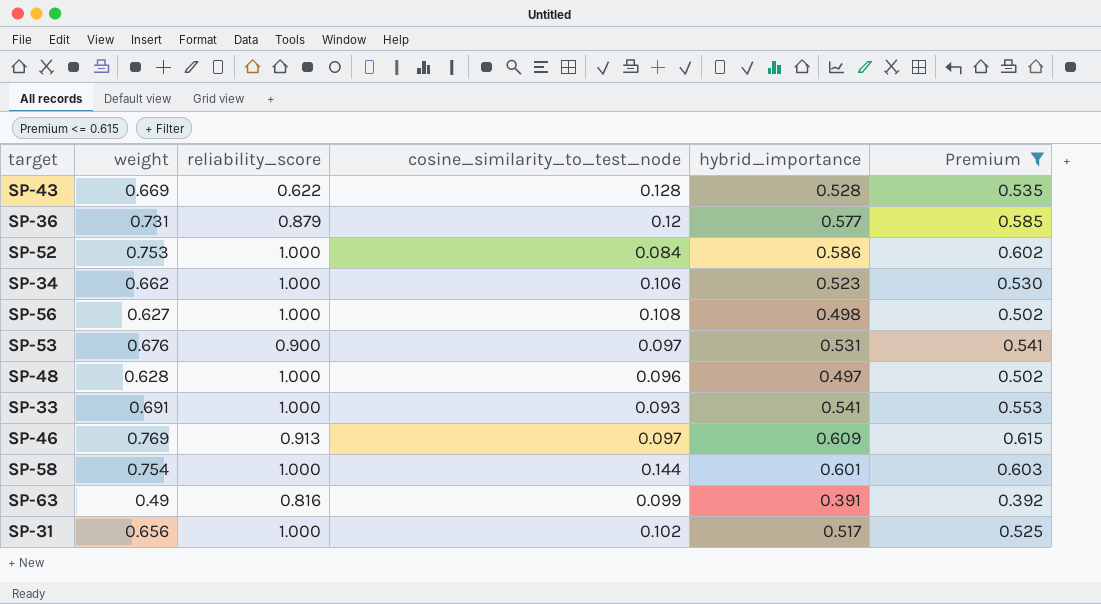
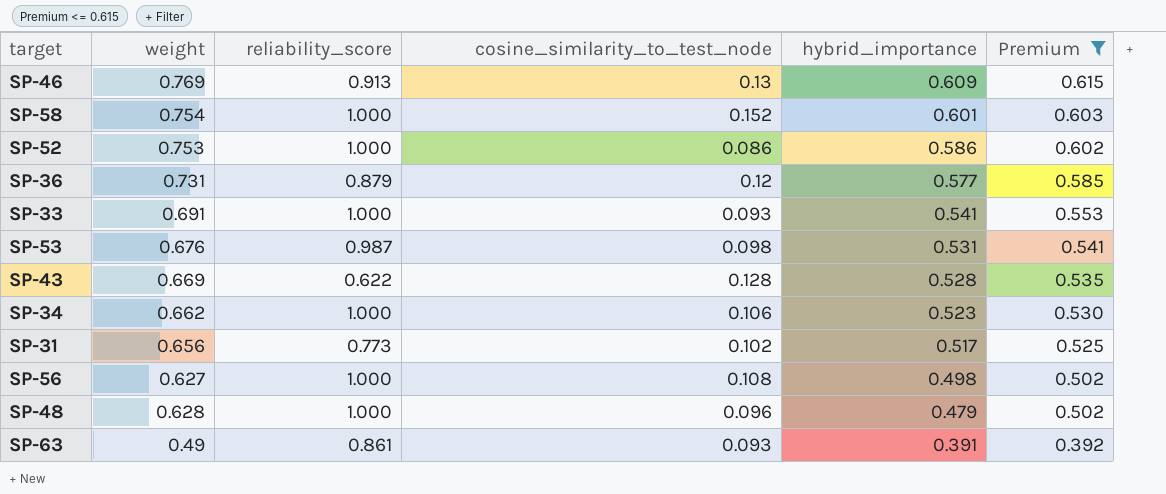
row order: none -> hybrid_importance descending
SP-46 | cosine_similarity_to_test_node: 0.097 -> 0.13
SP-58 | cosine_similarity_to_test_node: 0.144 -> 0.152
SP-52 | cosine_similarity_to_test_node: 0.084 -> 0.086
SP-53 | reliability_score: 0.900 -> 0.987
SP-53 | cosine_similarity_to_test_node: 0.097 -> 0.098
SP-31 | reliability_score: 1.000 -> 0.773
SP-48 | hybrid_importance: 0.497 -> 0.479
SP-63 | reliability_score: 0.816 -> 0.861
SP-63 | cosine_similarity_to_test_node: 0.099 -> 0.093

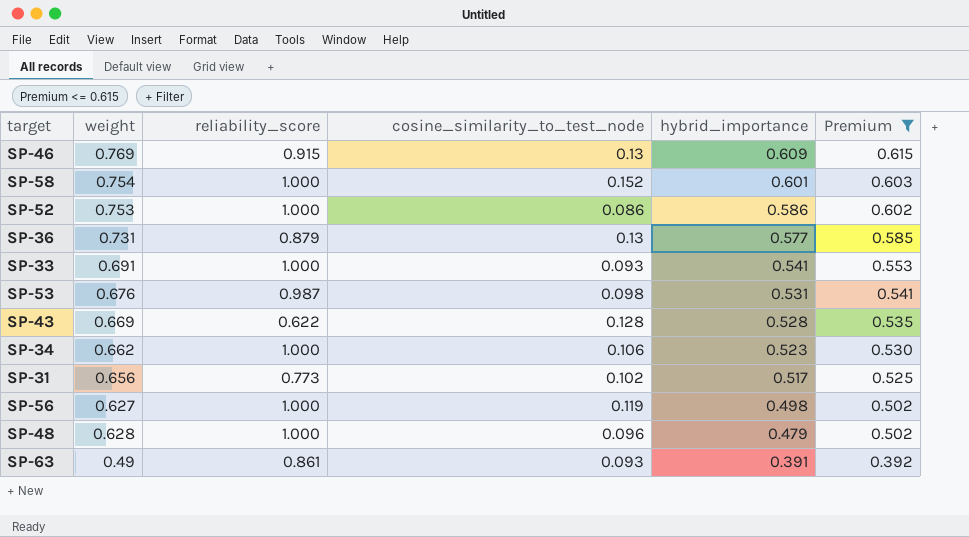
SP-46 | reliability_score: 0.913 -> 0.915
SP-36 | cosine_similarity_to_test_node: 0.12 -> 0.13
SP-56 | cosine_similarity_to_test_node: 0.108 -> 0.119

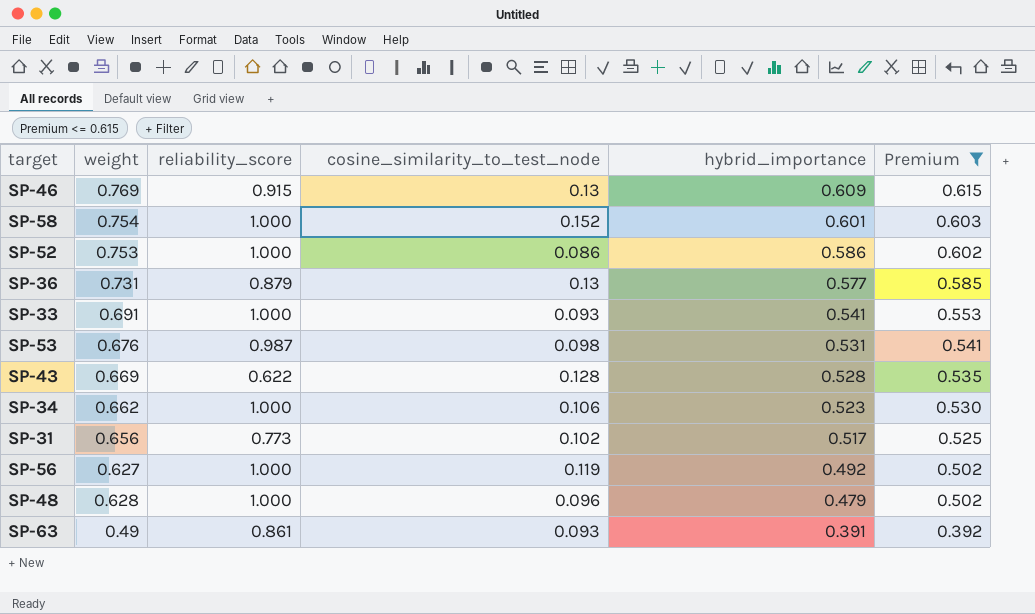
SP-56 | hybrid_importance: 0.498 -> 0.492

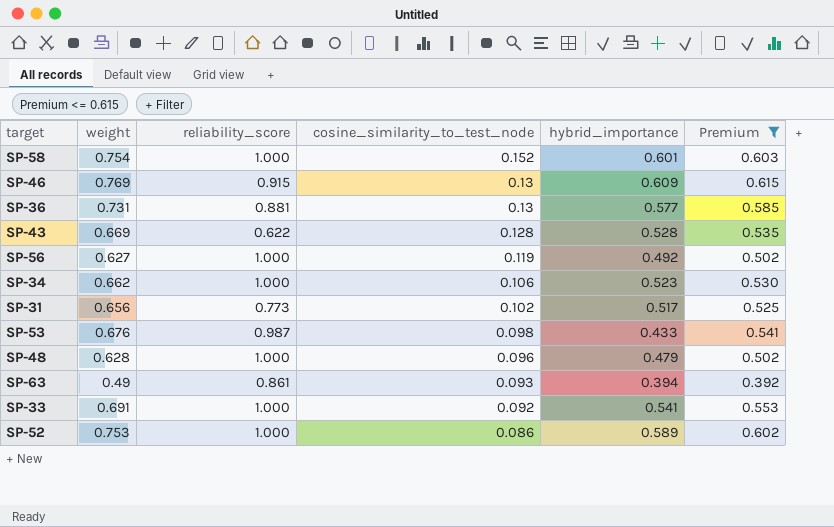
row order: hybrid_importance descending -> cosine_similarity_to_test_node descending
SP-36 | reliability_score: 0.879 -> 0.881
SP-53 | hybrid_importance: 0.531 -> 0.433
SP-63 | hybrid_importance: 0.391 -> 0.394
SP-33 | cosine_similarity_to_test_node: 0.093 -> 0.092
SP-52 | hybrid_importance: 0.586 -> 0.589

